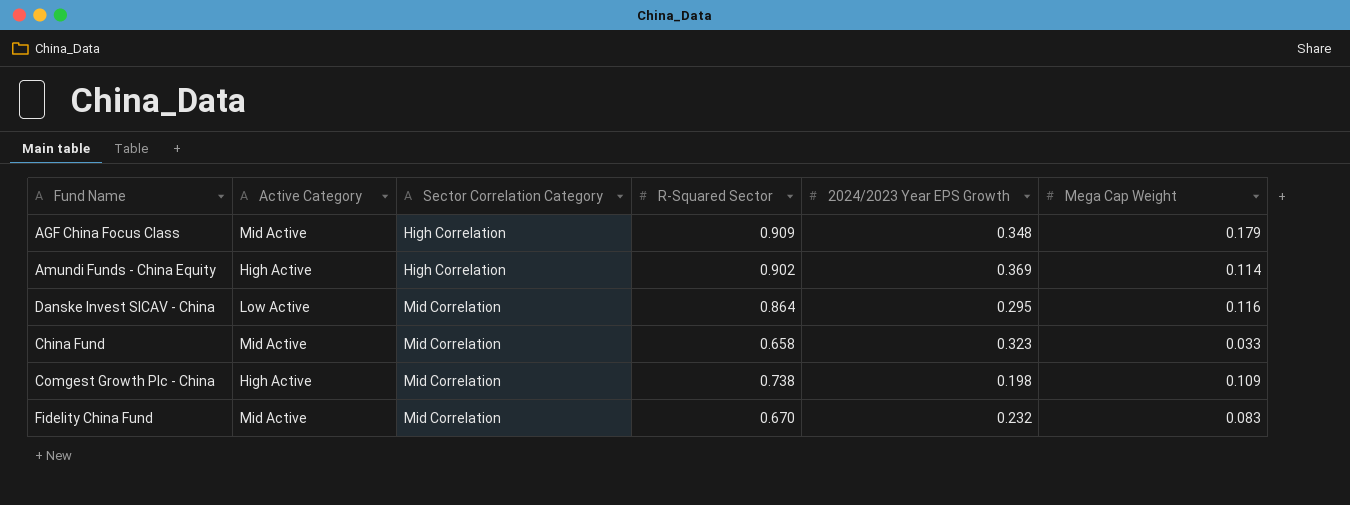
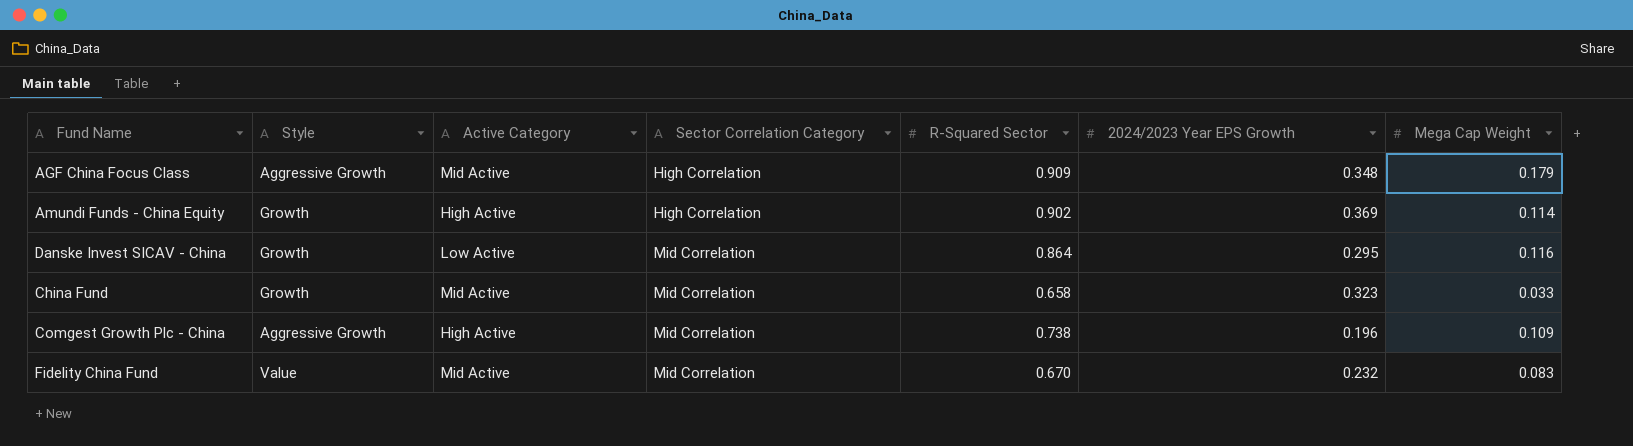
column Style | position: none -> 2
Comgest Growth Plc - China | 2024/2023 Year EPS Growth: 0.198 -> 0.196

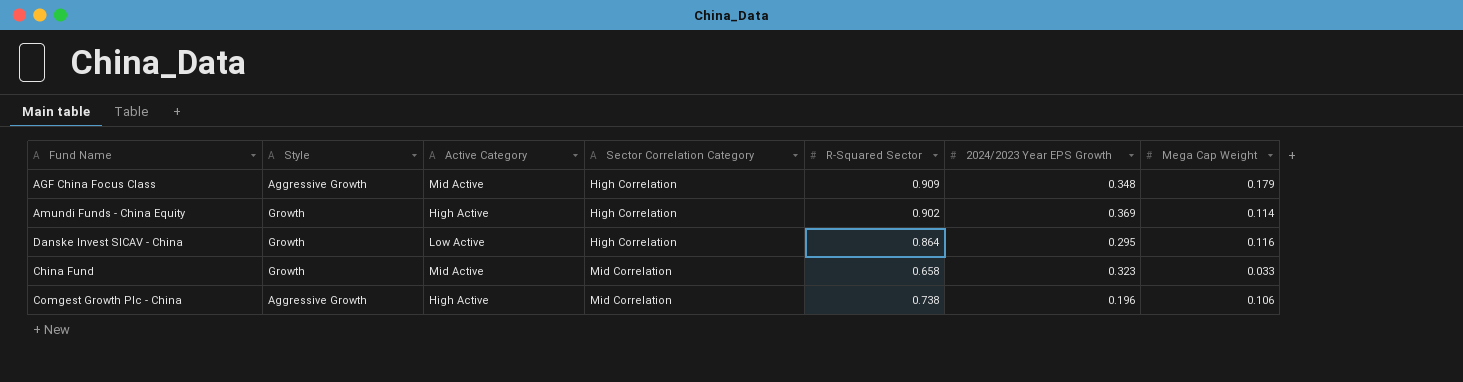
row Fidelity China Fund: Value | Mid Active | Mid Correlation | 0.670 | 0.232 | 0.083 -> none
Danske Invest SICAV - China | Sector Correlation Category: Mid Correlation -> High Correlation
Comgest Growth Plc - China | Mega Cap Weight: 0.109 -> 0.106

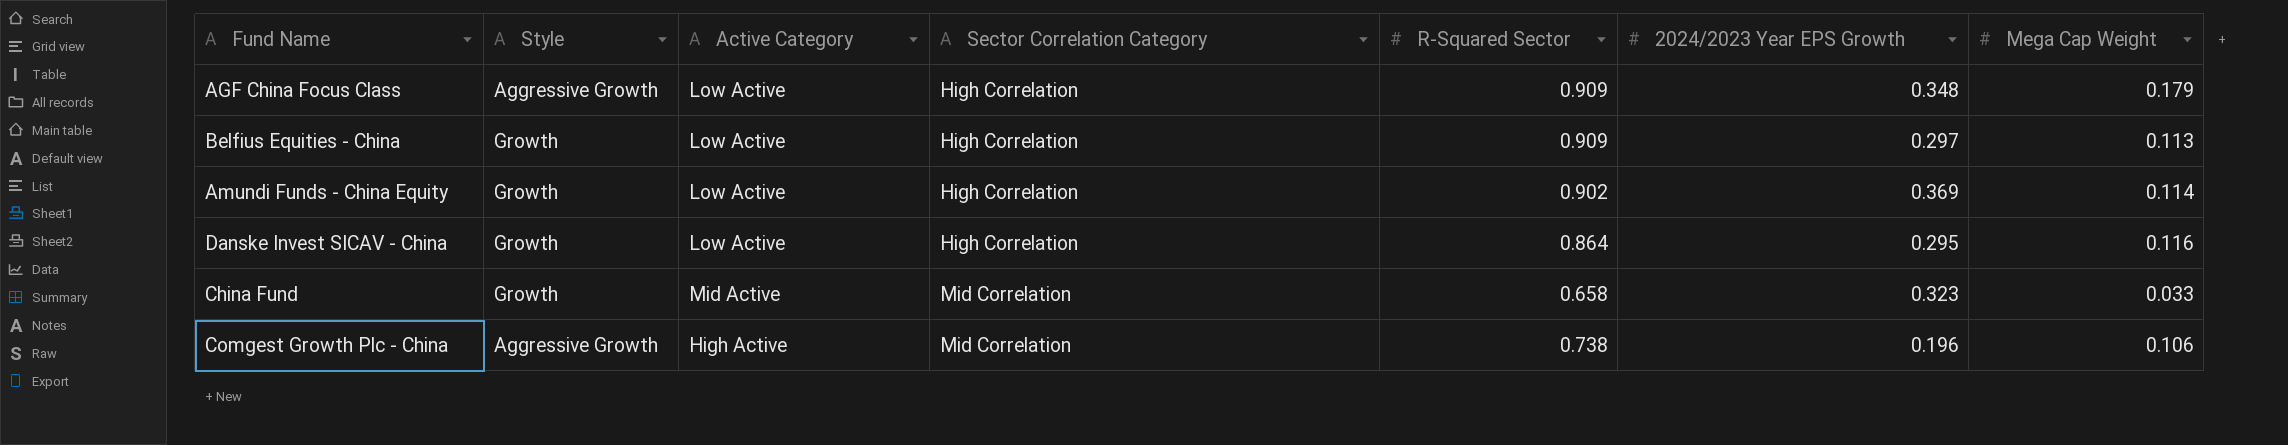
AGF China Focus Class | Active Category: Mid Active -> Low Active
row Belfius Equities - China: none -> Growth | Low Active | High Correlation | 0.909 | 0.297 | 0.113
Amundi Funds - China Equity | Active Category: High Active -> Low Active

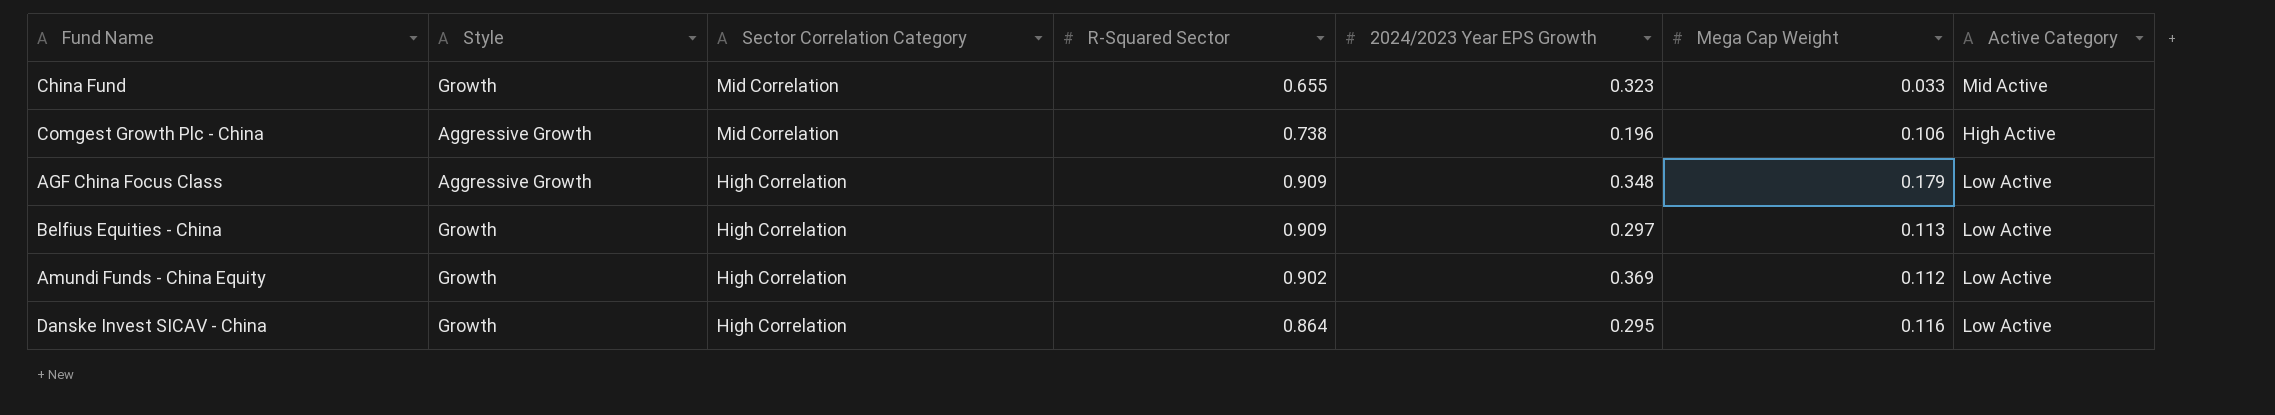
row order: Sector Correlation Category ascending -> Sector Correlation Category descending
column Active Category | position: 3 -> 7
China Fund | R-Squared Sector: 0.658 -> 0.655
Amundi Funds - China Equity | Mega Cap Weight: 0.114 -> 0.112

